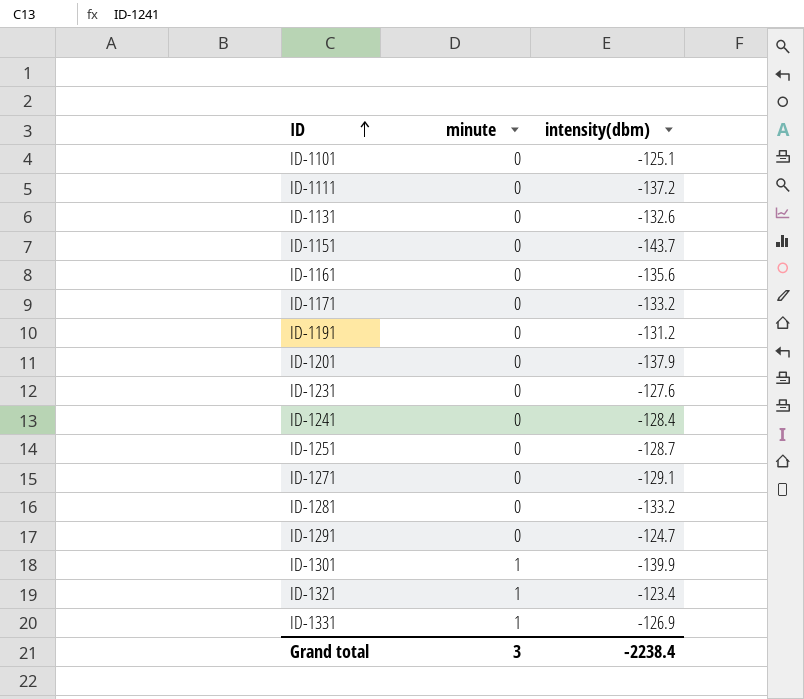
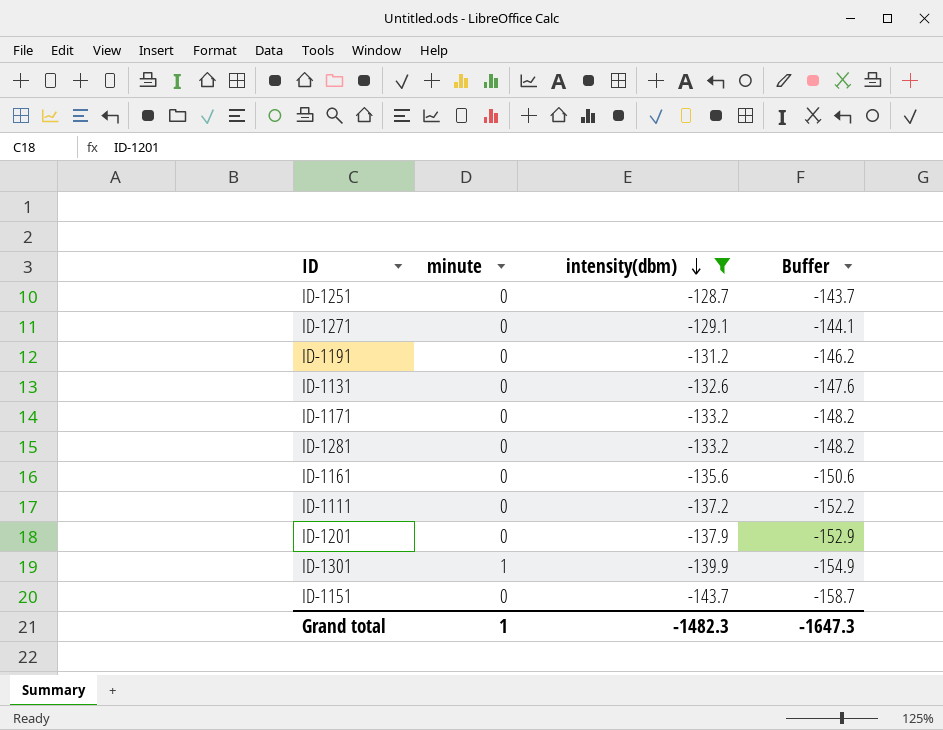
filter: none -> intensity(dbm) <= -128.7
row order: ID ascending -> intensity(dbm) descending
column Buffer | formula: none -> [intensity(dbm)] - 15
Grand total | minute: 3 -> 1
Grand total | intensity(dbm): -2238.4 -> -1482.3

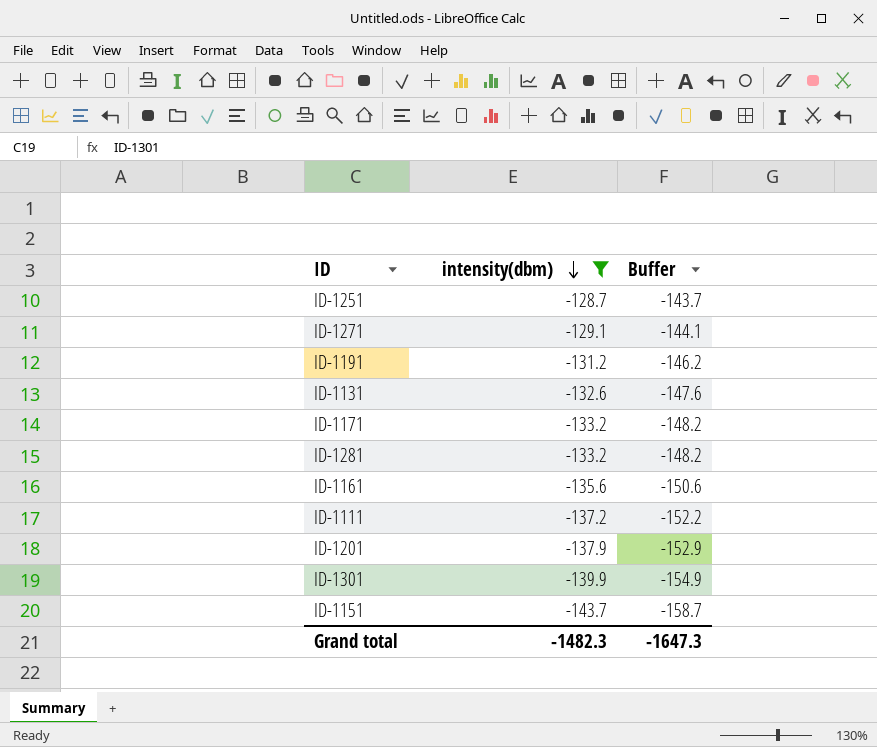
column minute | position: 2 -> none

